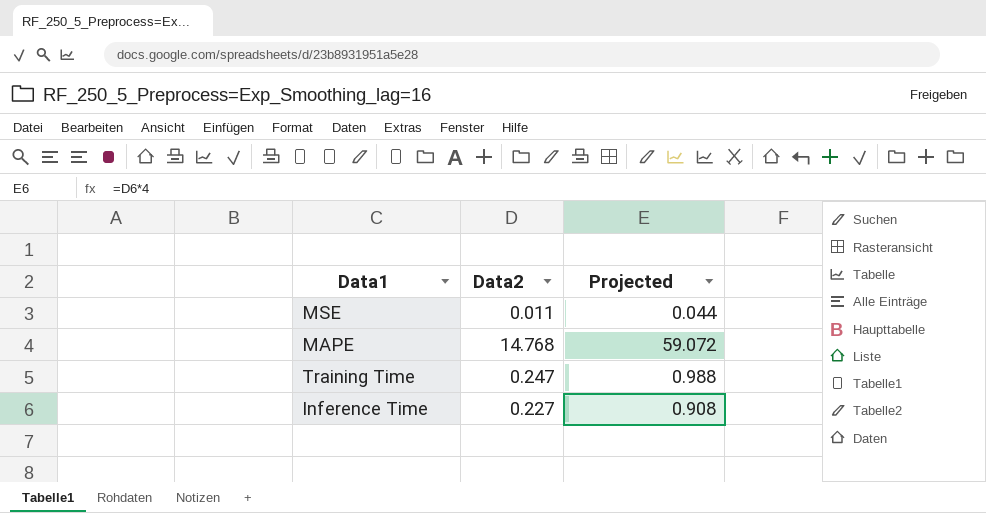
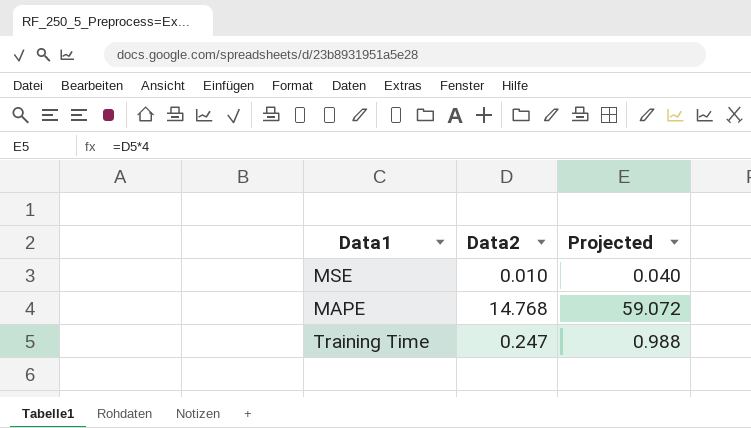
row Inference Time: 0.227 | 0.908 -> none
MSE | Data2: 0.011 -> 0.010
MSE | Projected: 0.044 -> 0.040

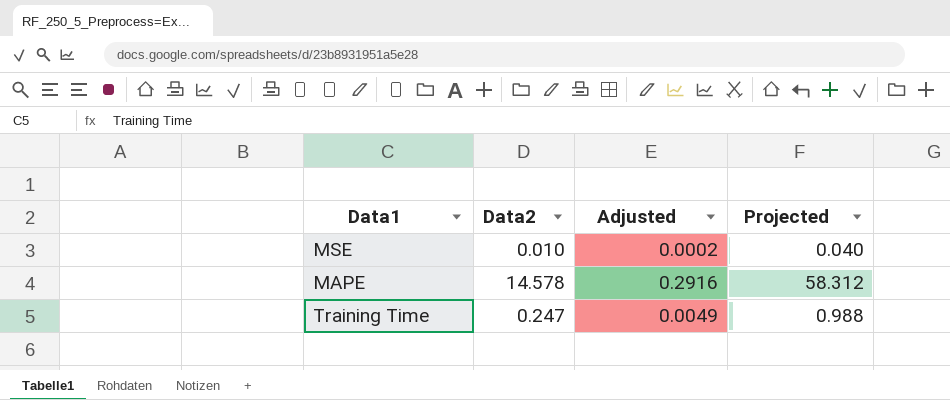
column Adjusted | formula: none -> [Data2] * 0.02
MAPE | Data2: 14.768 -> 14.578
MAPE | Projected: 59.072 -> 58.312

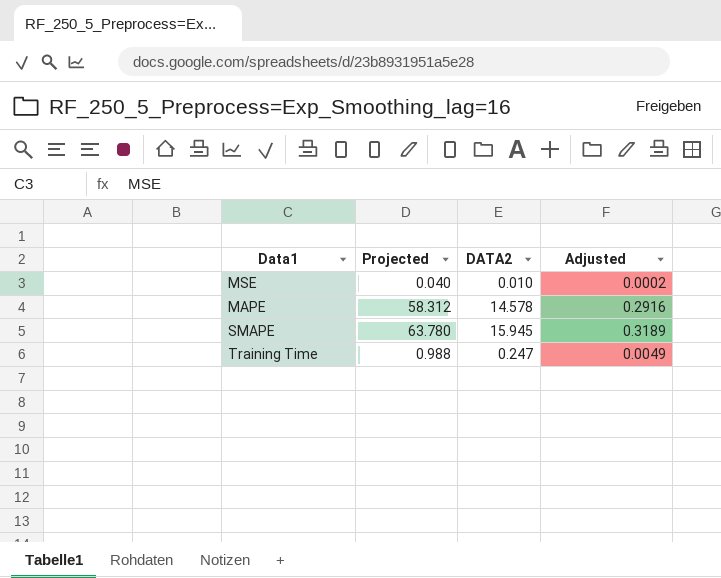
column Projected | position: 4 -> 2
column name: Data2 -> DATA2
row SMAPE: none -> 63.780 | 15.945 | 0.3189

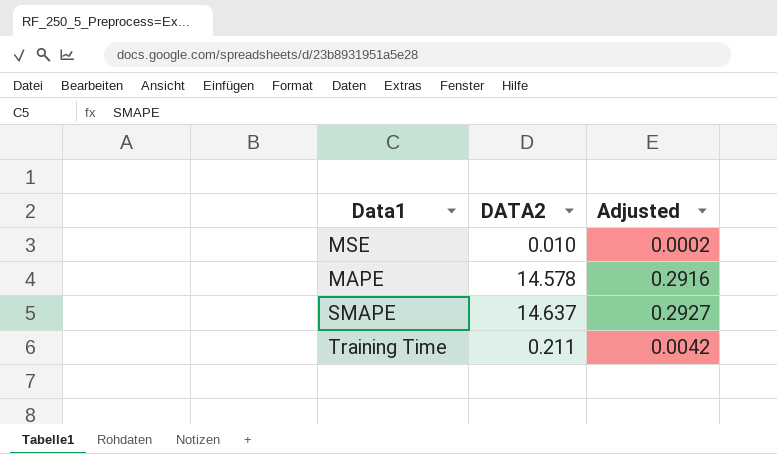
column Projected | formula: [DATA2] * 4 -> none
SMAPE | DATA2: 15.945 -> 14.637
SMAPE | Adjusted: 0.3189 -> 0.2927
Training Time | DATA2: 0.247 -> 0.211
Training Time | Adjusted: 0.0049 -> 0.0042

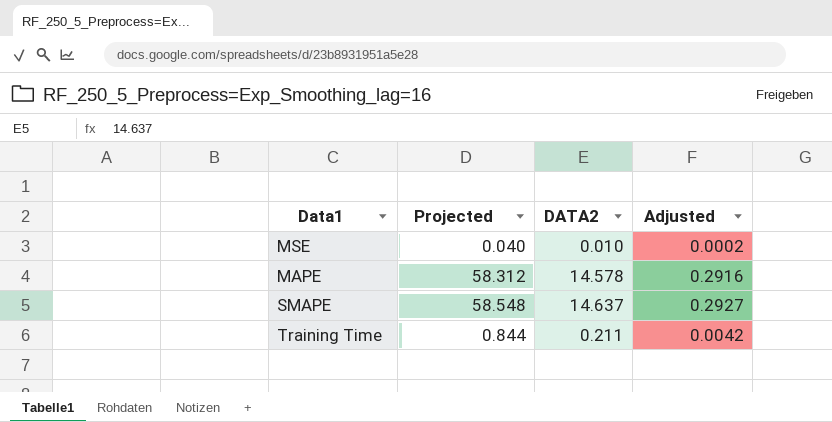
column Projected | formula: none -> [DATA2] * 4

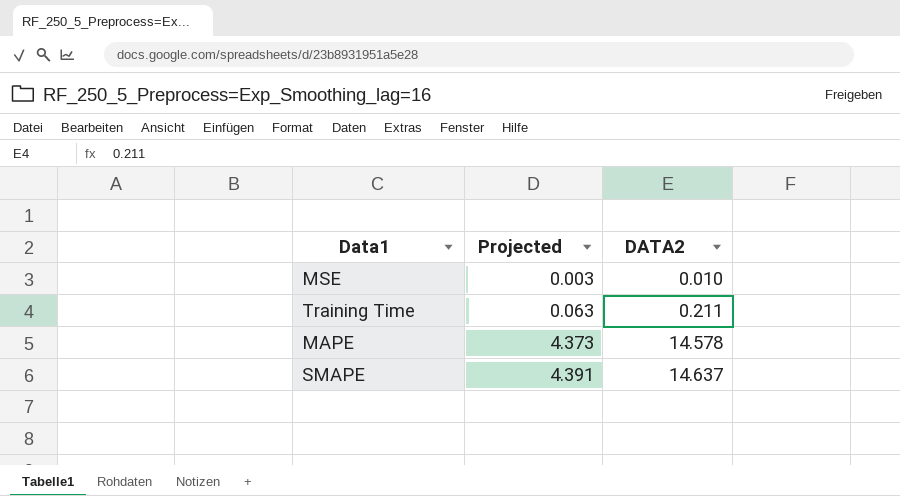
row order: none -> Projected ascending
column Adjusted | formula: [DATA2] * 0.02 -> none
column Projected | formula: [DATA2] * 4 -> [DATA2] * 0.3

